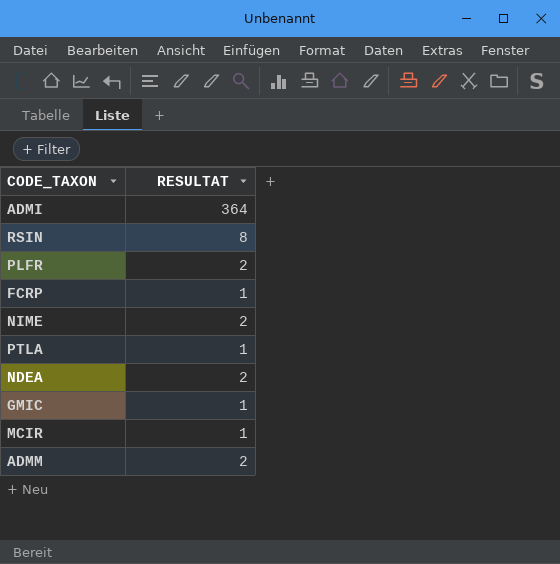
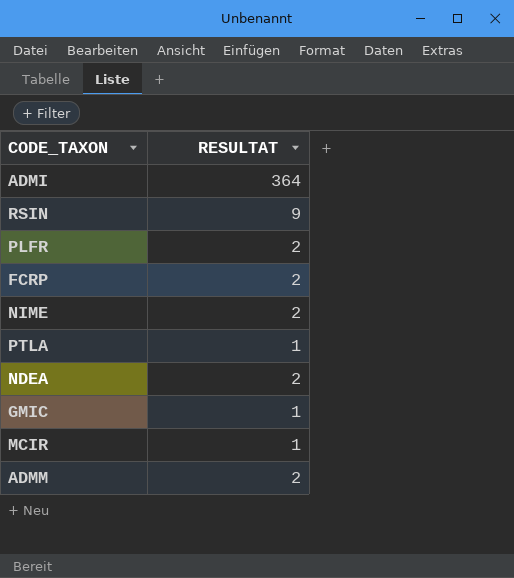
RSIN | RESULTAT: 8 -> 9
FCRP | RESULTAT: 1 -> 2

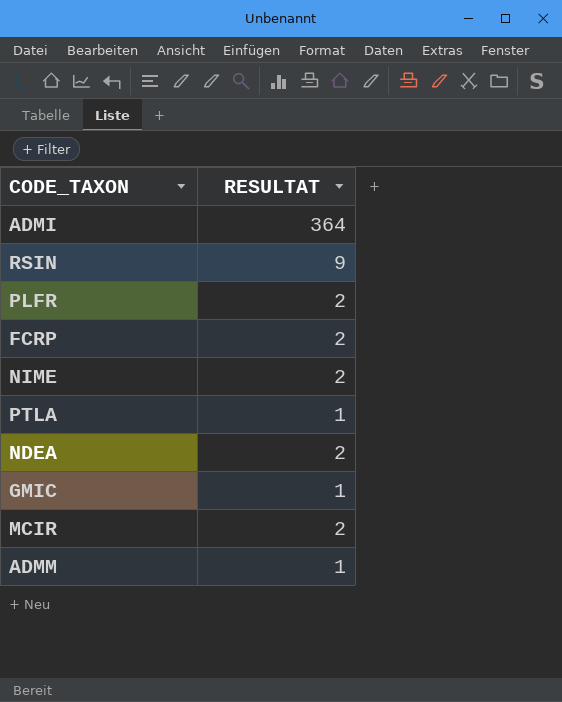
MCIR | RESULTAT: 1 -> 2
ADMM | RESULTAT: 2 -> 1

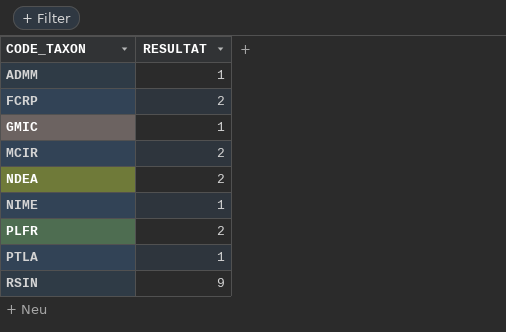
row order: none -> CODE_TAXON ascending
row ADMI: 364 -> none
NIME | RESULTAT: 2 -> 1

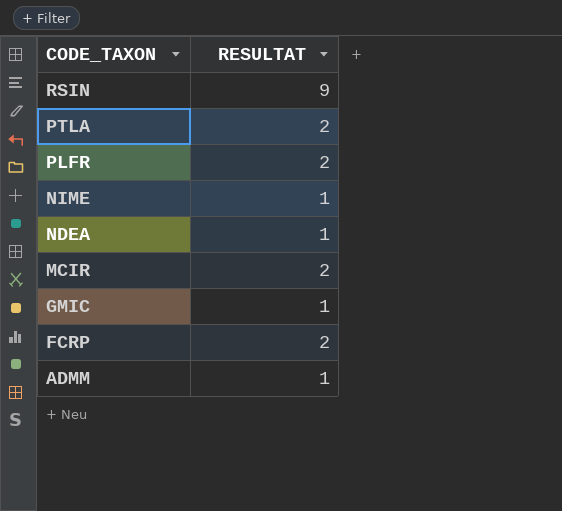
row order: CODE_TAXON ascending -> CODE_TAXON descending
PTLA | RESULTAT: 1 -> 2
NDEA | RESULTAT: 2 -> 1

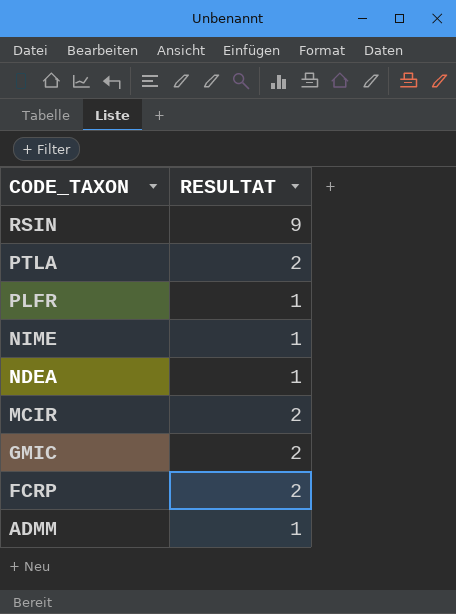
PLFR | RESULTAT: 2 -> 1
GMIC | RESULTAT: 1 -> 2

